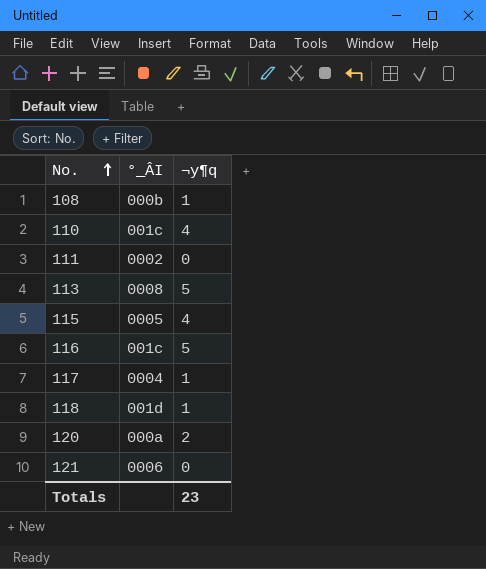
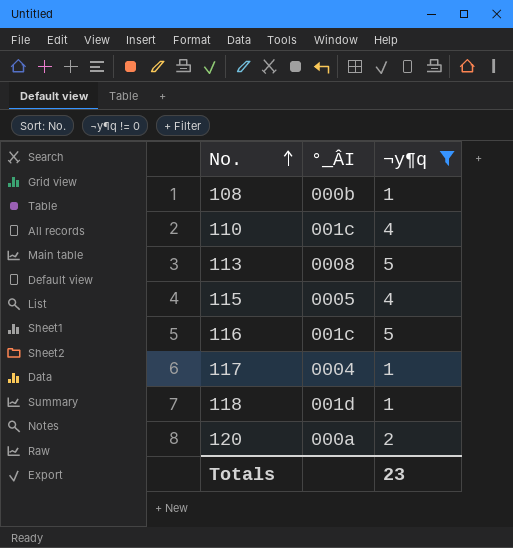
filter: none -> ¬y¶q != 0

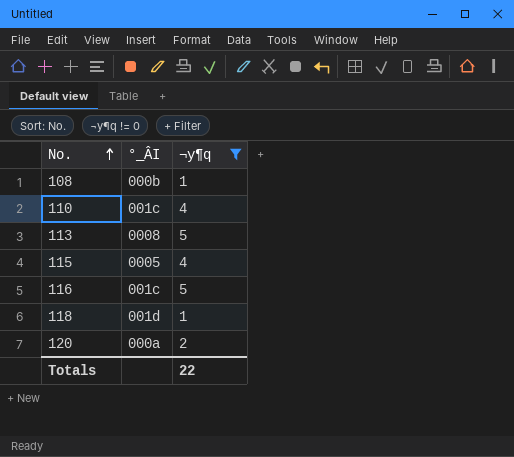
row 117: 0004 | 1 -> none
Totals | ¬y¶q: 23 -> 22

